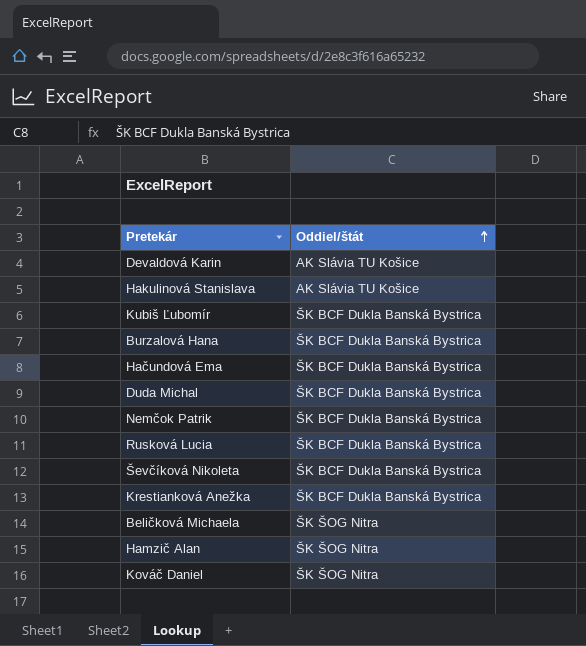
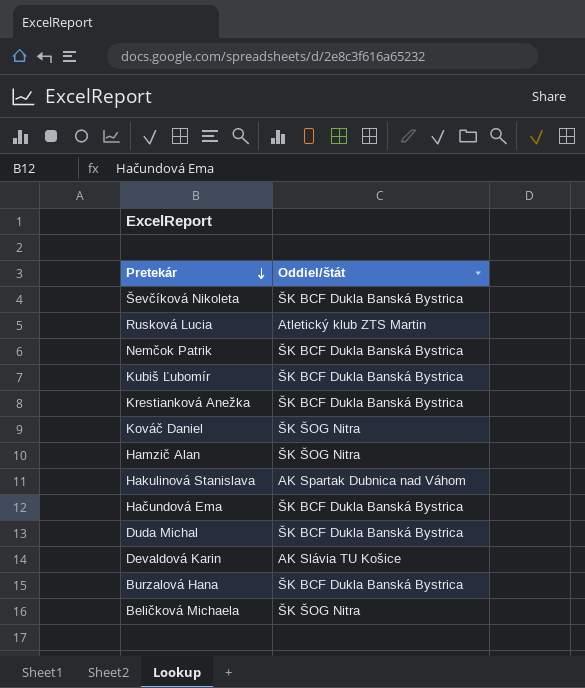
row order: Oddiel/štát ascending -> Pretekár descending
Rusková Lucia | Oddiel/štát: ŠK BCF Dukla Banská Bystrica -> Atletický klub ZTS Martin
Hakulinová Stanislava | Oddiel/štát: AK Slávia TU Košice -> AK Spartak Dubnica nad Váhom

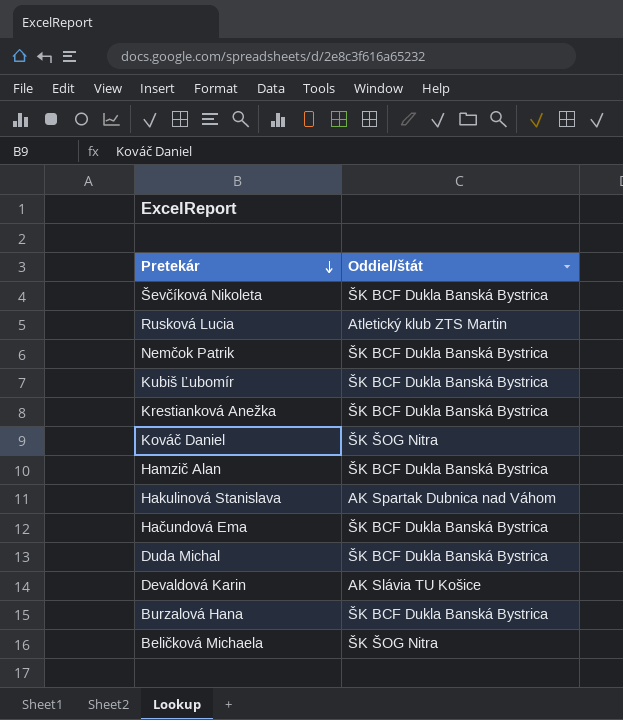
Hamzič Alan | Oddiel/štát: ŠK ŠOG Nitra -> ŠK BCF Dukla Banská Bystrica

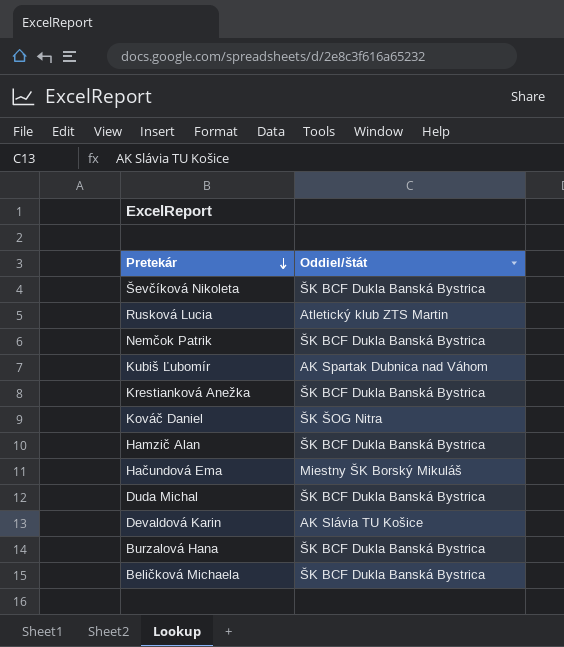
row Hakulinová Stanislava: AK Spartak Dubnica nad Váhom -> none
Kubiš Ľubomír | Oddiel/štát: ŠK BCF Dukla Banská Bystrica -> AK Spartak Dubnica nad Váhom
Hačundová Ema | Oddiel/štát: ŠK BCF Dukla Banská Bystrica -> Miestny ŠK Borský Mikuláš
Beličková Michaela | Oddiel/štát: ŠK ŠOG Nitra -> ŠK BCF Dukla Banská Bystrica

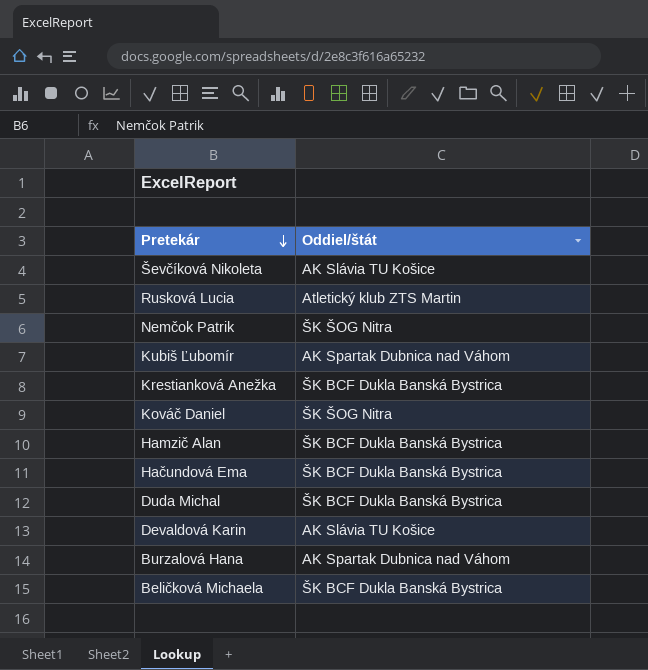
Ševčíková Nikoleta | Oddiel/štát: ŠK BCF Dukla Banská Bystrica -> AK Slávia TU Košice
Nemčok Patrik | Oddiel/štát: ŠK BCF Dukla Banská Bystrica -> ŠK ŠOG Nitra
Hačundová Ema | Oddiel/štát: Miestny ŠK Borský Mikuláš -> ŠK BCF Dukla Banská Bystrica
Burzalová Hana | Oddiel/štát: ŠK BCF Dukla Banská Bystrica -> AK Spartak Dubnica nad Váhom

